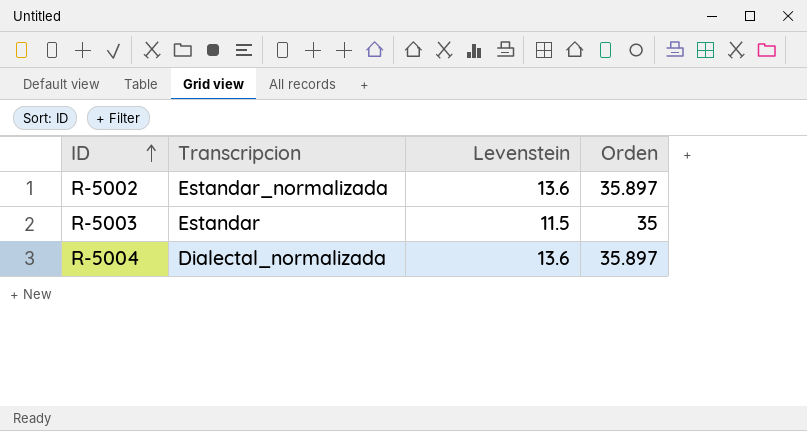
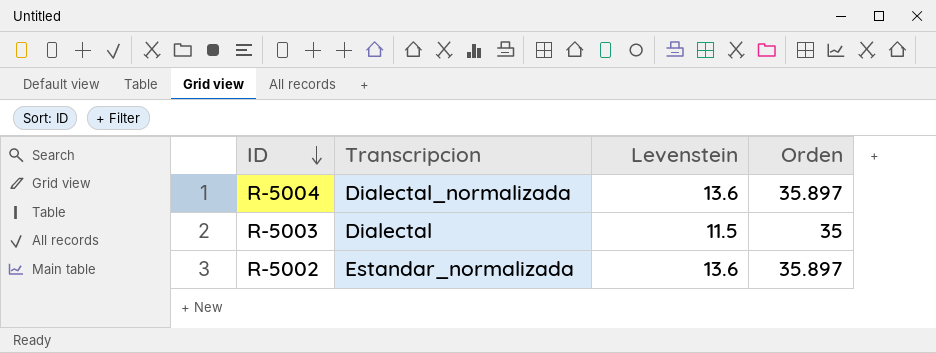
row order: ID ascending -> ID descending
R-5003 | Transcripcion: Estandar -> Dialectal

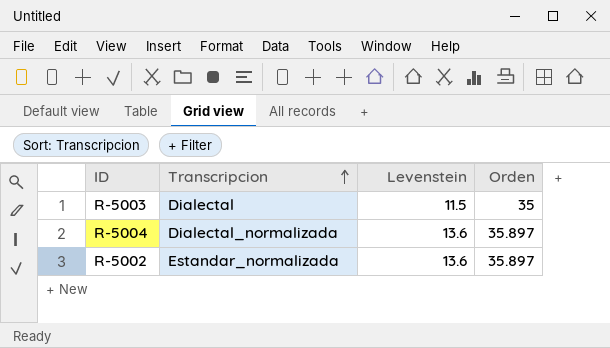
row order: ID descending -> Transcripcion ascending

